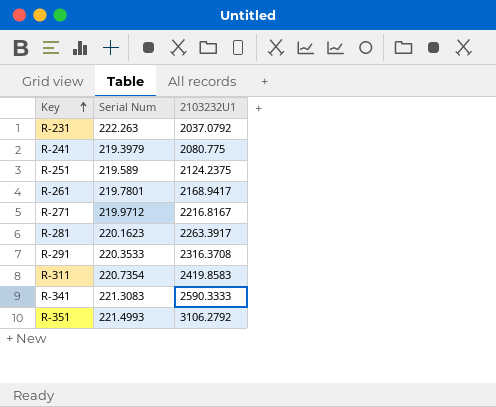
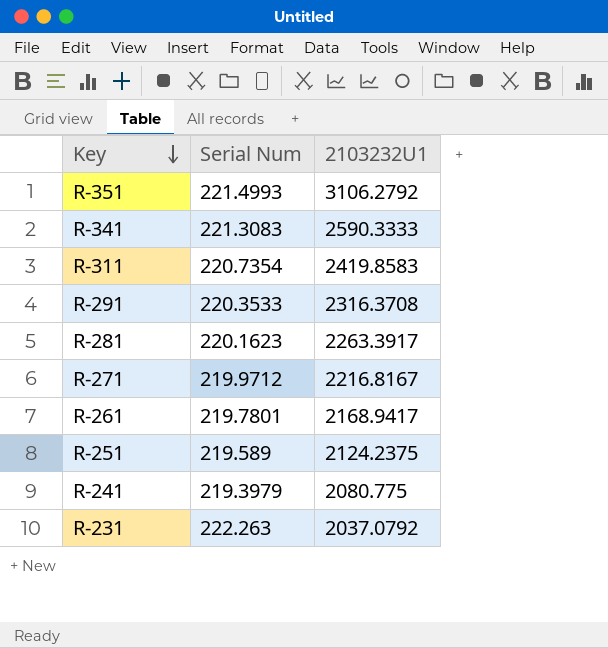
row order: Key ascending -> Key descending

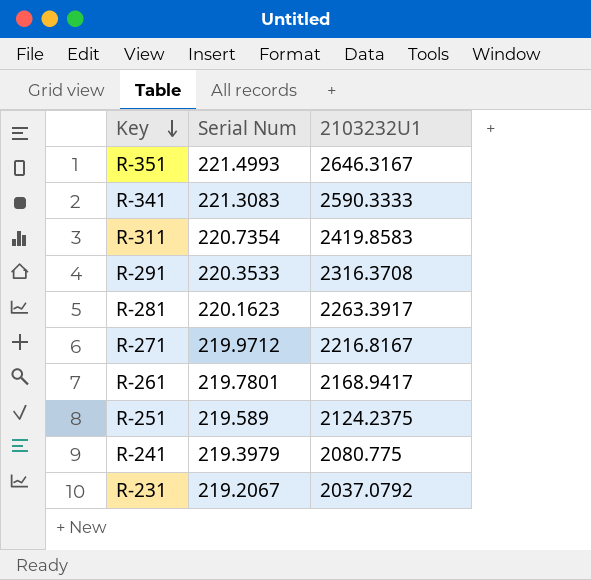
R-351 | 2103232U1: 3106.2792 -> 2646.3167
R-231 | Serial Num: 222.263 -> 219.2067

